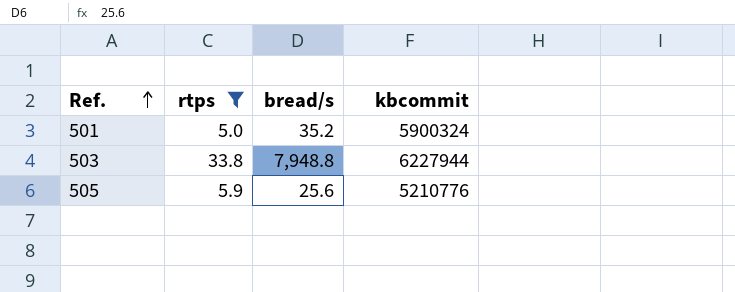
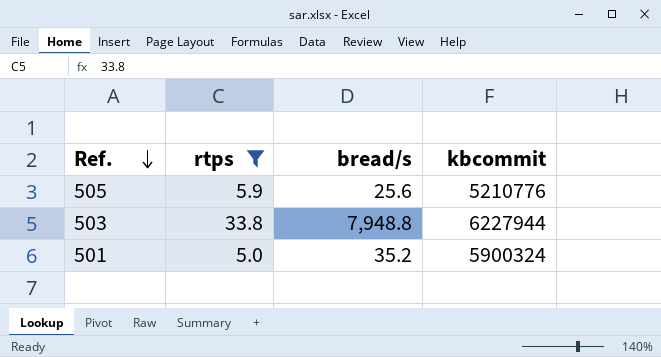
row order: Ref. ascending -> Ref. descending

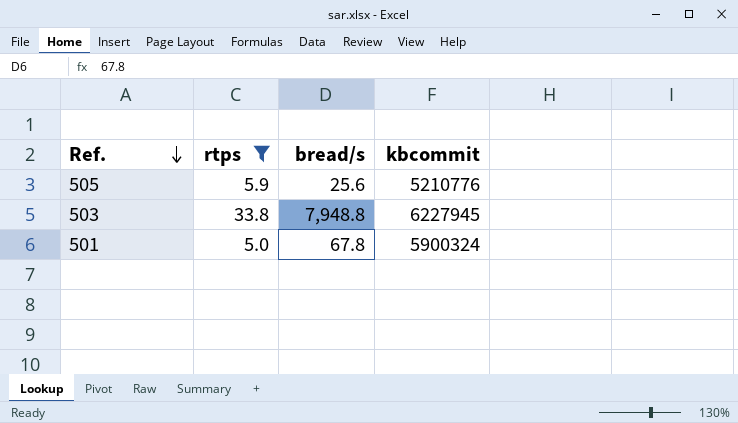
503 | kbcommit: 6227944 -> 6227945
501 | bread/s: 35.2 -> 67.8

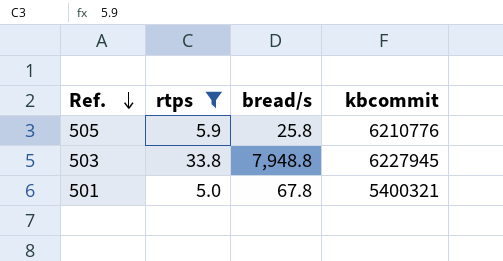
505 | bread/s: 25.6 -> 25.8
505 | kbcommit: 5210776 -> 6210776
501 | kbcommit: 5900324 -> 5400321

